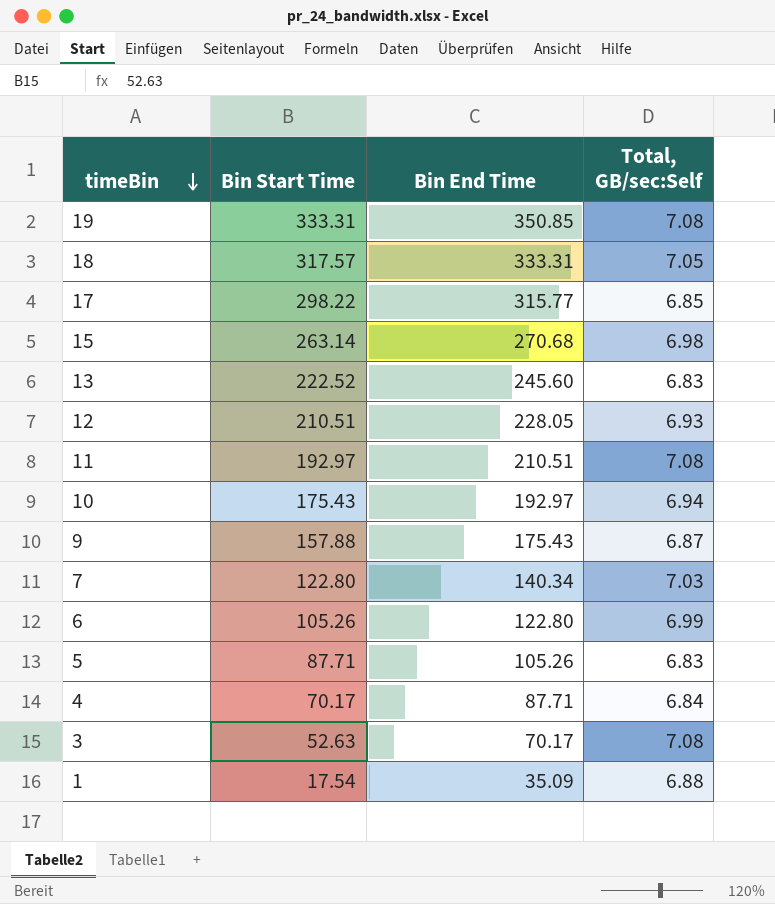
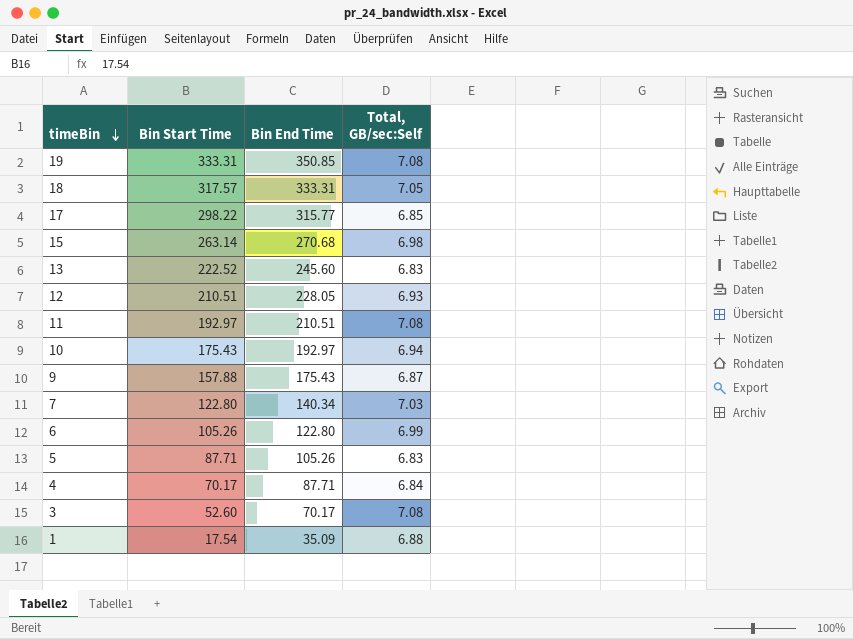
3 | Bin Start Time: 52.63 -> 52.60

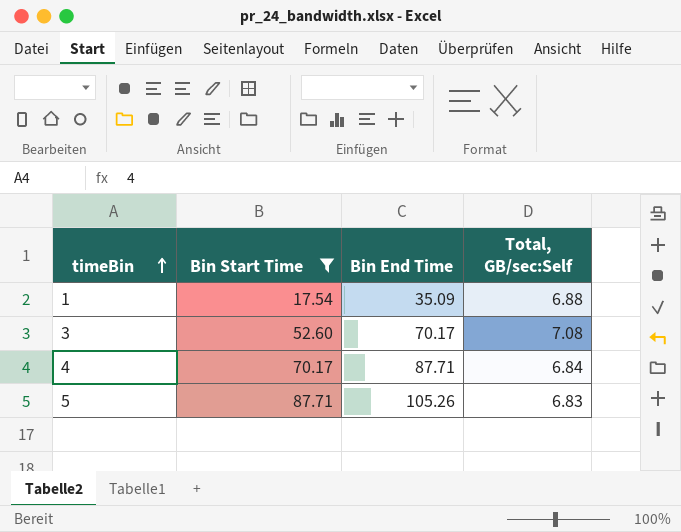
filter: none -> Bin Start Time <= 87.71
row order: timeBin descending -> timeBin ascending

